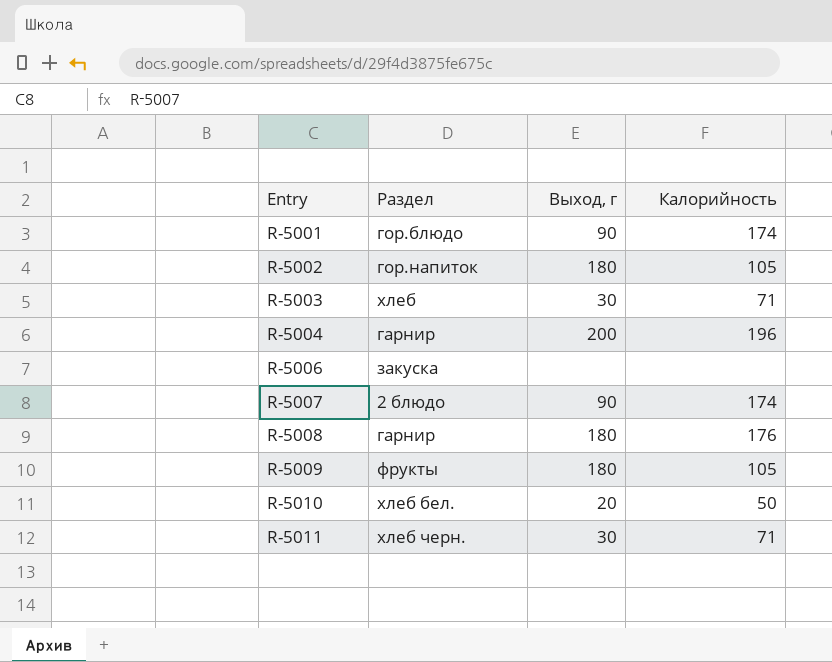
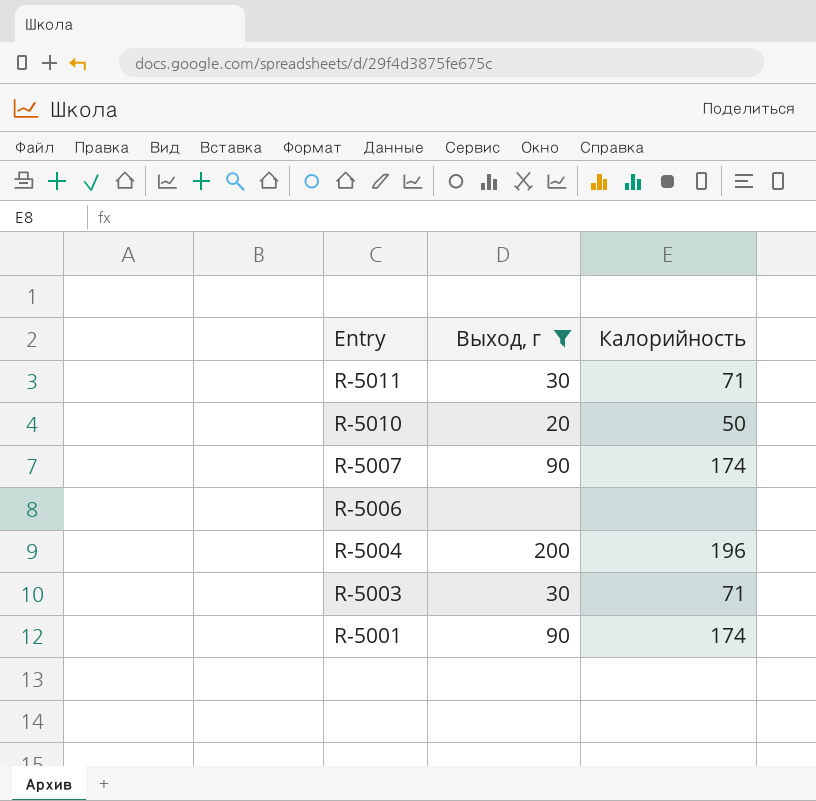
filter: none -> Выход, г != 180
row order: Entry ascending -> Entry descending
column Раздел | position: 2 -> none

